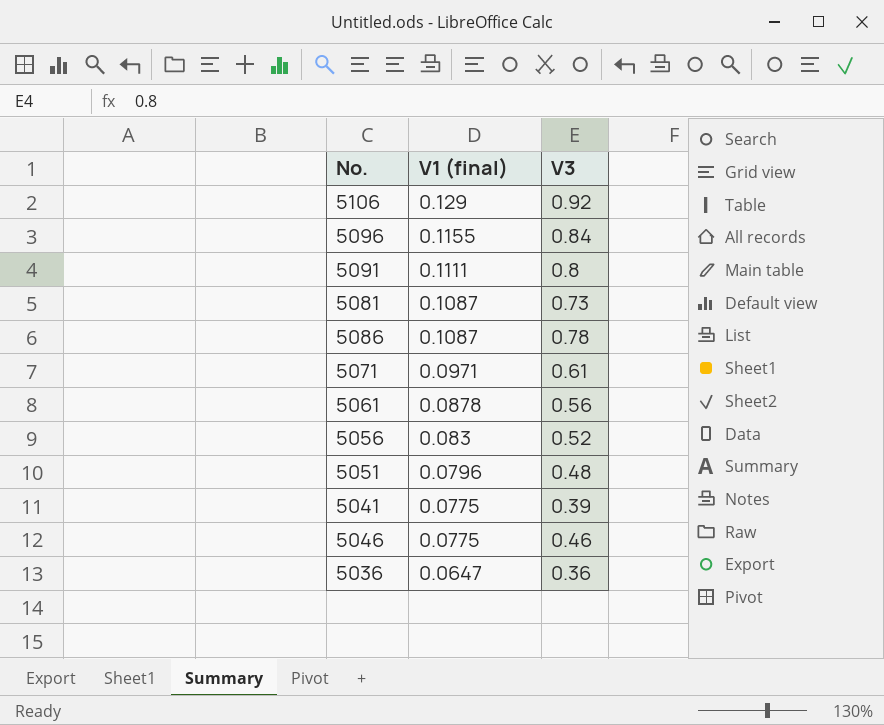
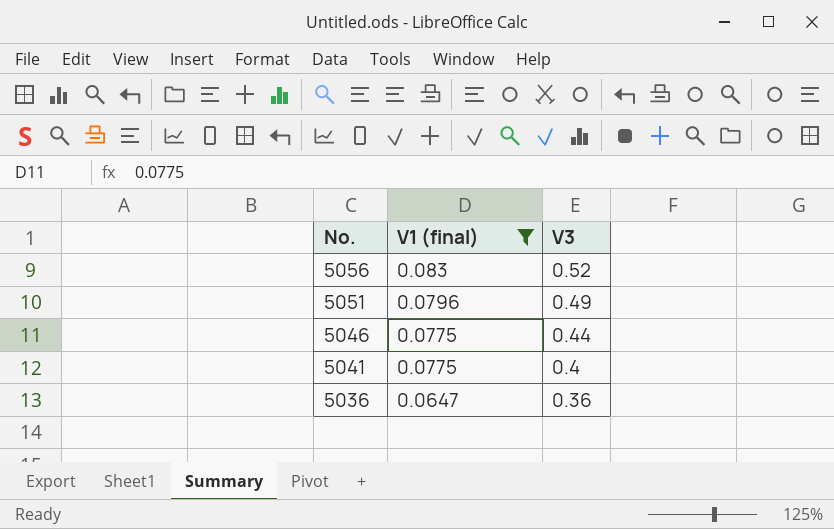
filter: none -> V1 (final) <= 0.083
row order: V1 (final) descending -> No. descending
5051 | V3: 0.48 -> 0.49
5046 | V3: 0.46 -> 0.44
5041 | V3: 0.39 -> 0.4

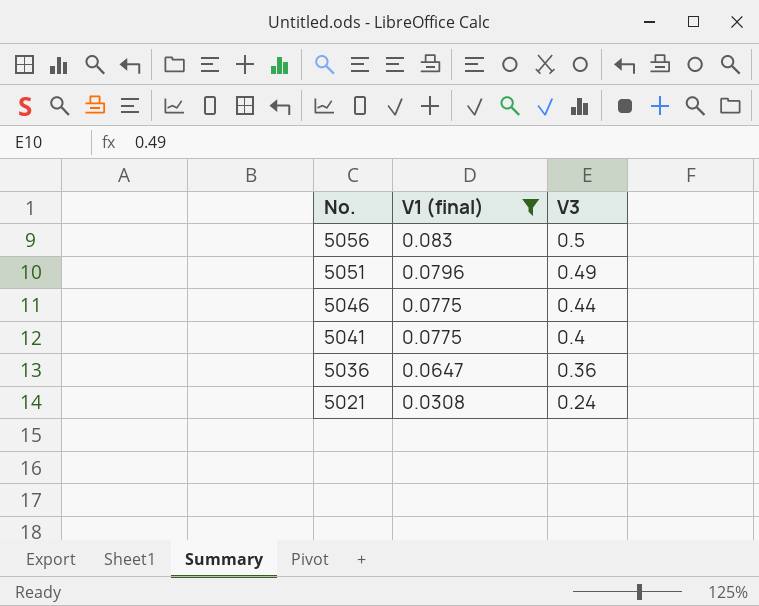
5056 | V3: 0.52 -> 0.5
row 5021: none -> 0.0308 | 0.24

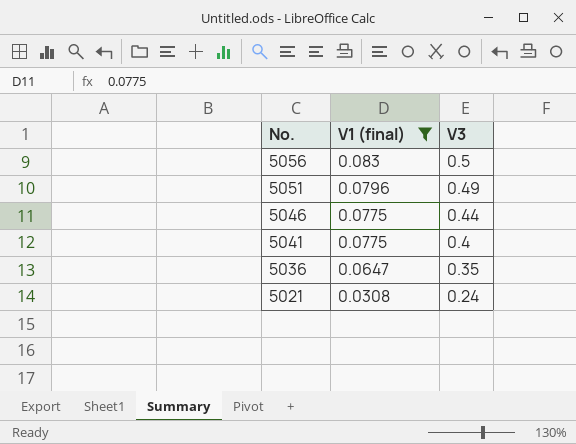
5036 | V3: 0.36 -> 0.35

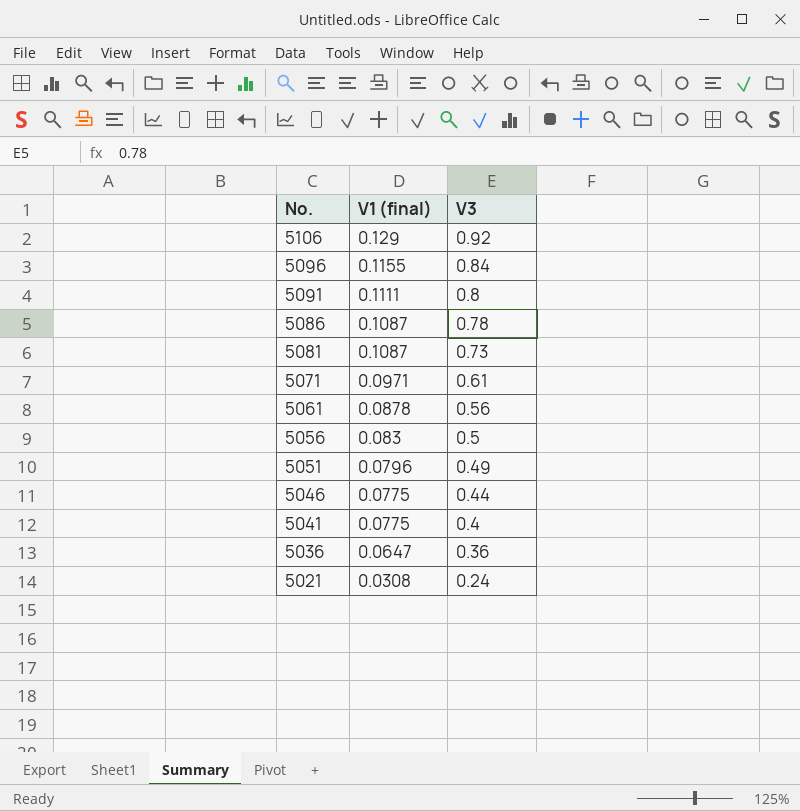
filter: V1 (final) <= 0.083 -> none
5036 | V3: 0.35 -> 0.36

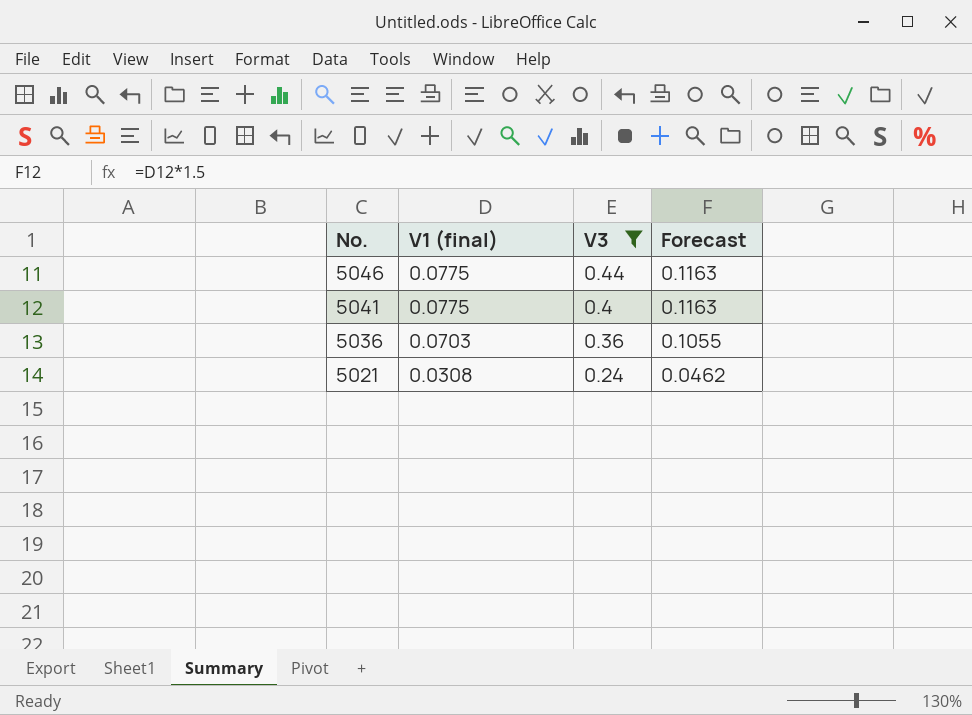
filter: none -> V3 <= 0.44
column Forecast | formula: none -> [V1 (final)] * 1.5
5036 | V1 (final): 0.0647 -> 0.0703

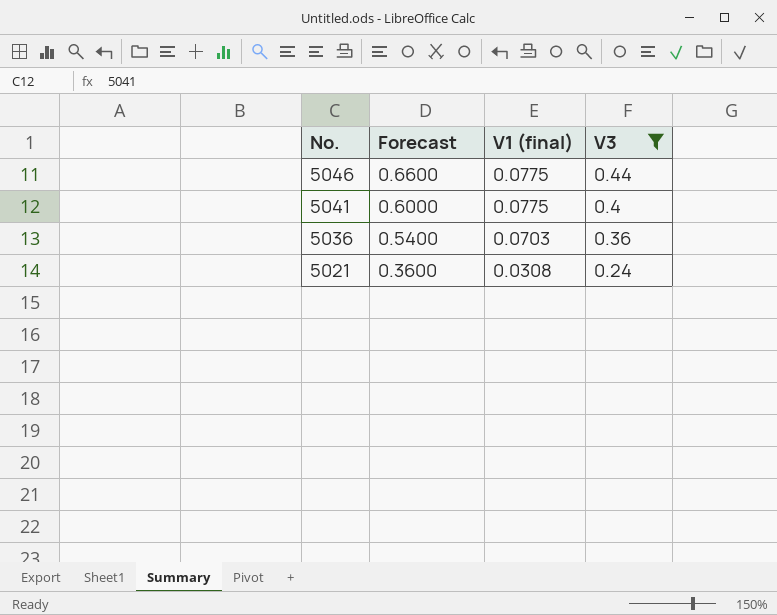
column Forecast | formula: [V1 (final)] * 1.5 -> [V3] * 1.5
column Forecast | position: 4 -> 2

